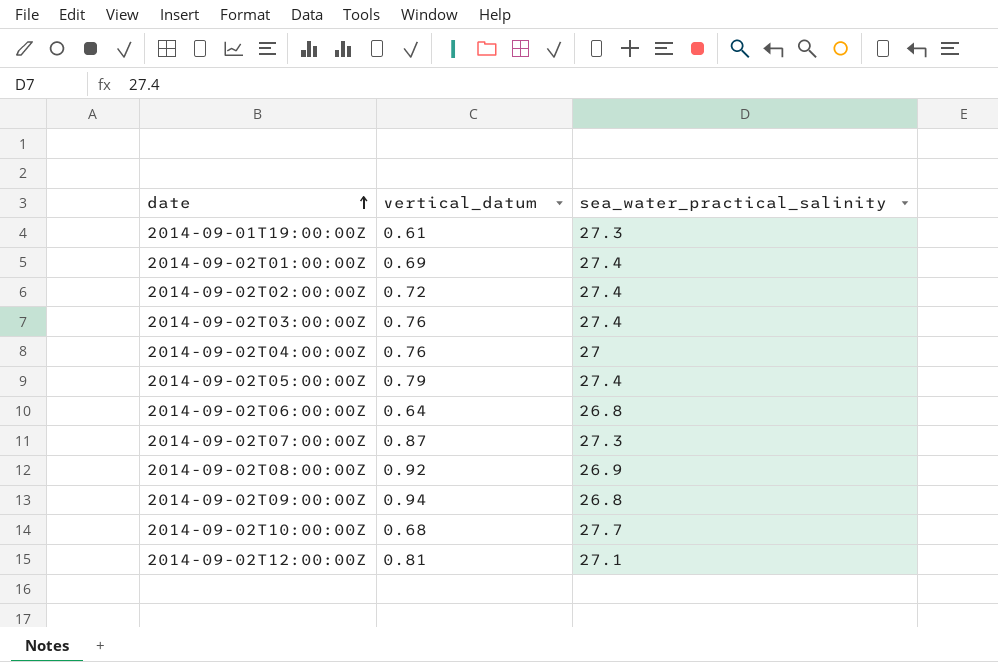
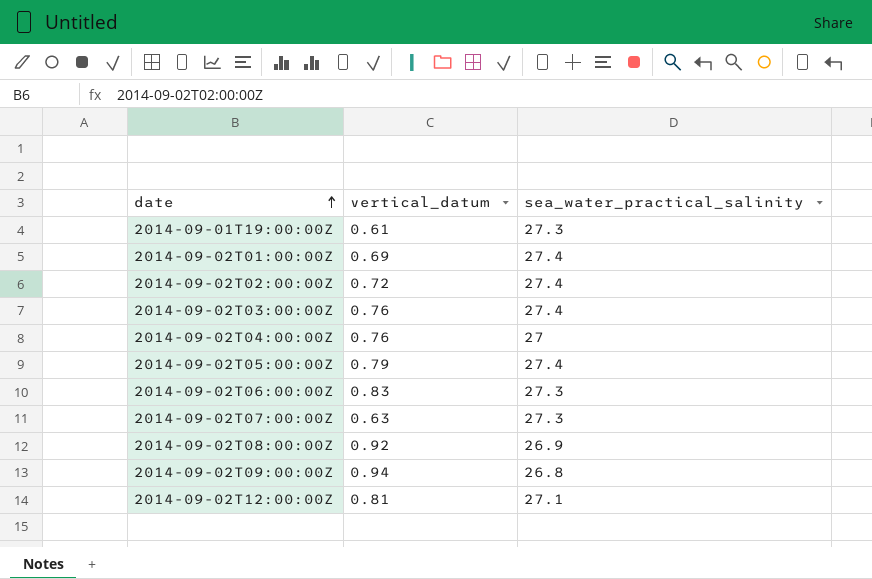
row 2014-09-02T10:00:00Z: 0.68 | 27.7 -> none
2014-09-02T06:00:00Z | vertical_datum: 0.64 -> 0.83
2014-09-02T06:00:00Z | sea_water_practical_salinity: 26.8 -> 27.3
2014-09-02T07:00:00Z | vertical_datum: 0.87 -> 0.63

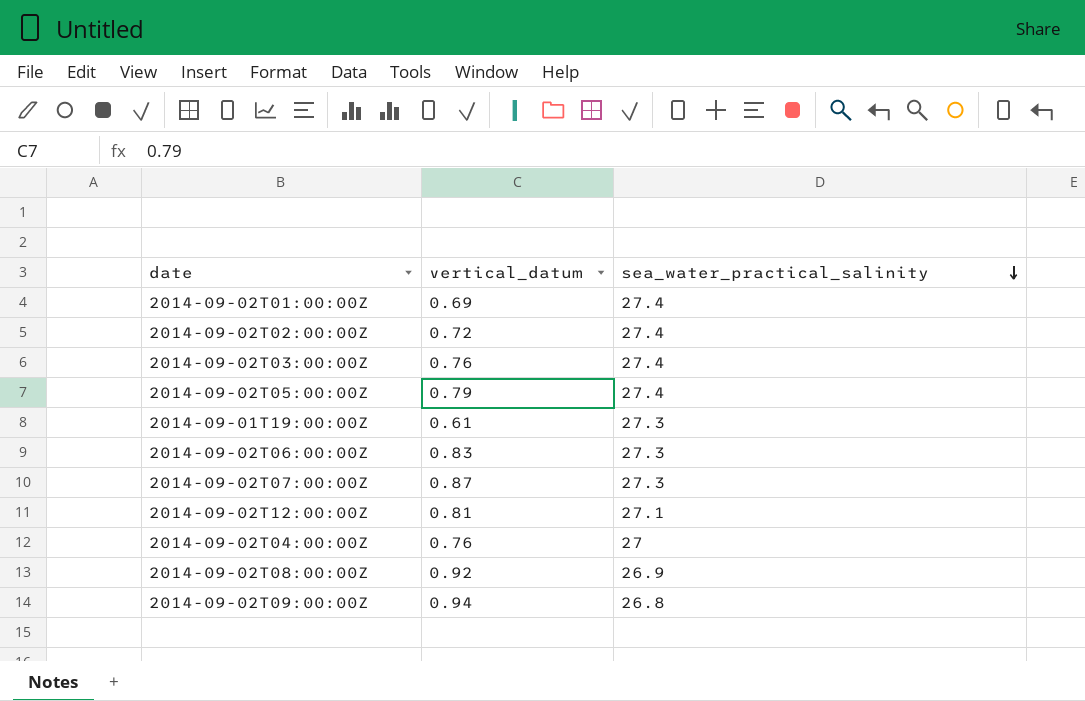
row order: date ascending -> sea_water_practical_salinity descending
2014-09-02T07:00:00Z | vertical_datum: 0.63 -> 0.87

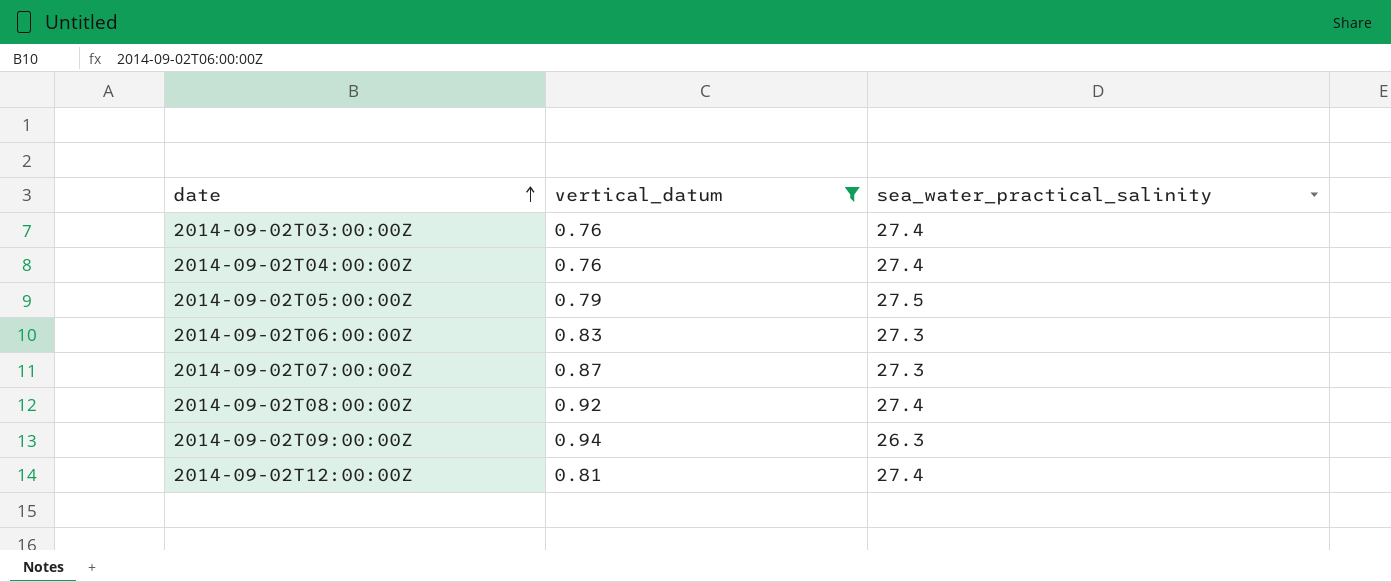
filter: none -> vertical_datum >= 0.76
row order: sea_water_practical_salinity descending -> date ascending
2014-09-02T04:00:00Z | sea_water_practical_salinity: 27 -> 27.4
2014-09-02T05:00:00Z | sea_water_practical_salinity: 27.4 -> 27.5
2014-09-02T08:00:00Z | sea_water_practical_salinity: 26.9 -> 27.4
2014-09-02T09:00:00Z | sea_water_practical_salinity: 26.8 -> 26.3
2014-09-02T12:00:00Z | sea_water_practical_salinity: 27.1 -> 27.4

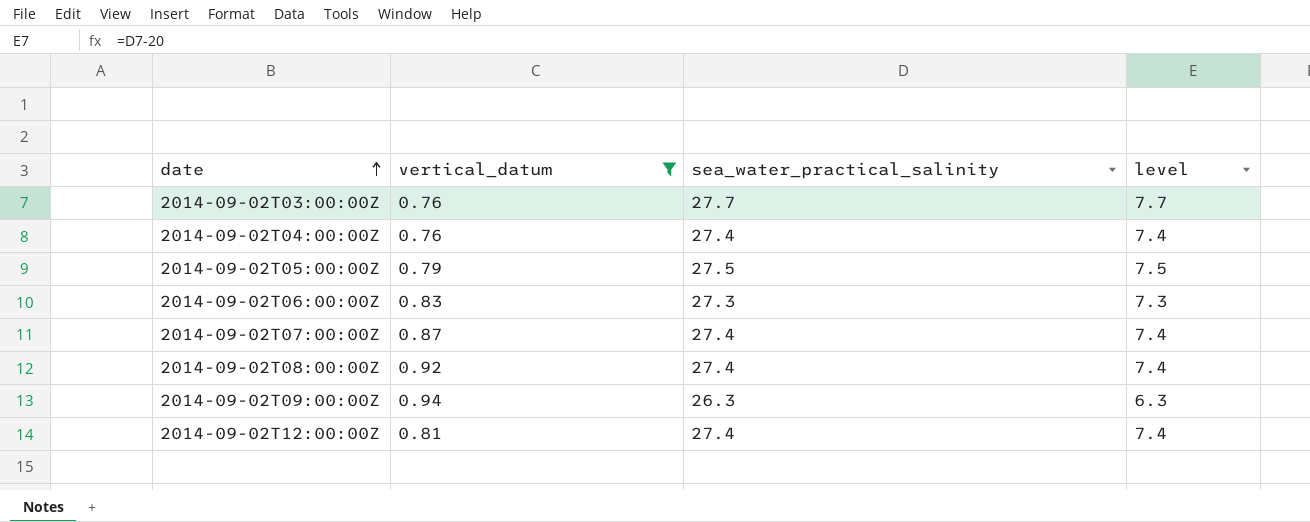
column level | formula: none -> [sea_water_practical_salinity] - 20
2014-09-02T03:00:00Z | sea_water_practical_salinity: 27.4 -> 27.7
2014-09-02T07:00:00Z | sea_water_practical_salinity: 27.3 -> 27.4

